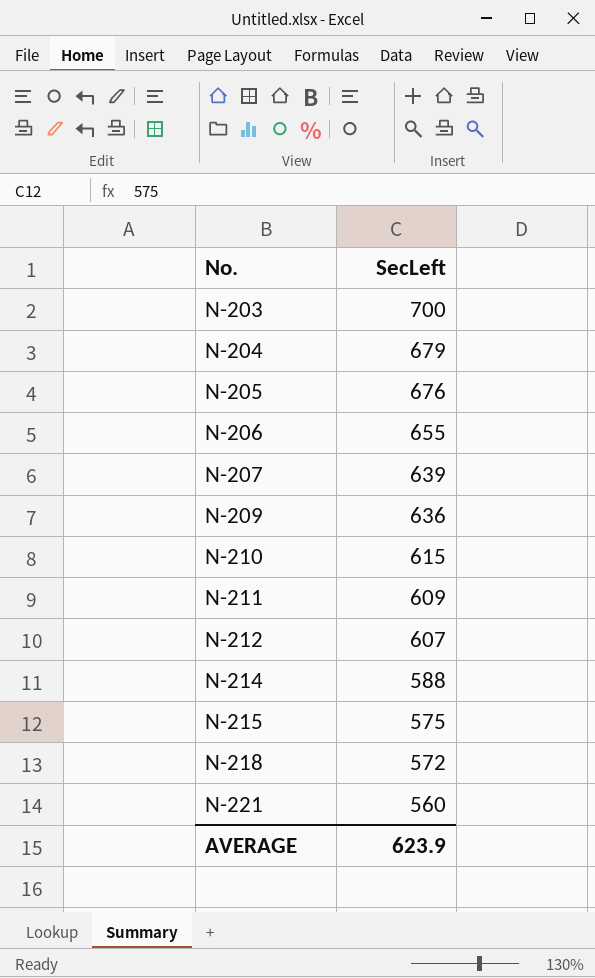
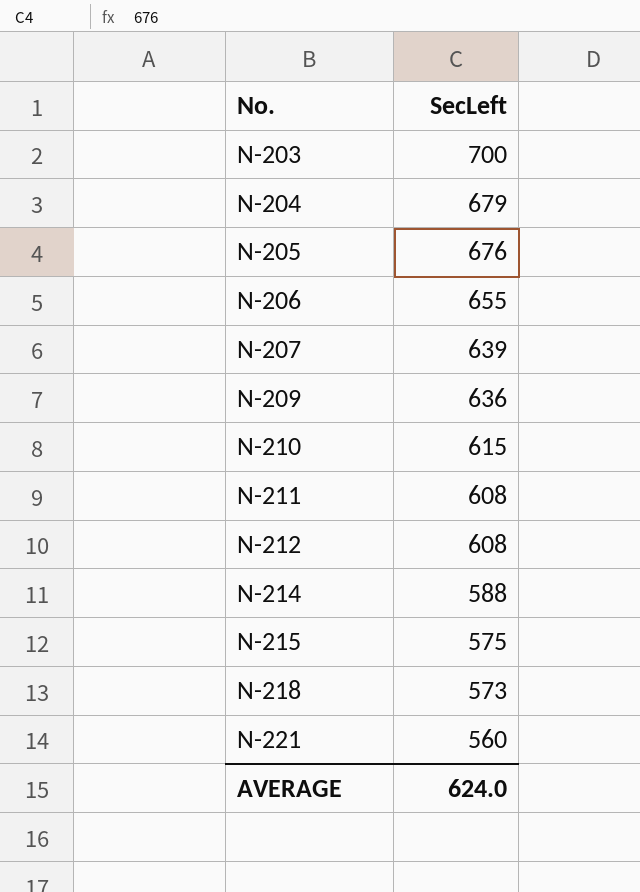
N-211 | SecLeft: 609 -> 608
N-212 | SecLeft: 607 -> 608
N-218 | SecLeft: 572 -> 573
AVERAGE | SecLeft: 623.9 -> 624.0

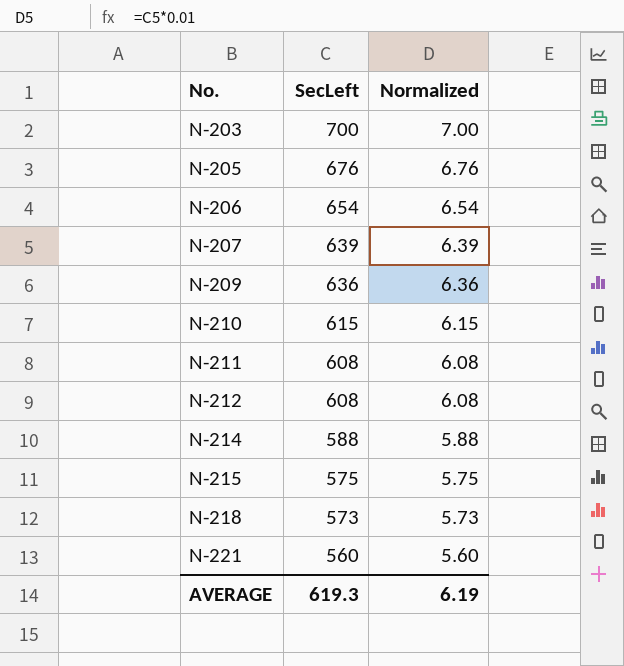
column Normalized | formula: none -> [SecLeft] * 0.01
row N-204: 679 -> none
N-206 | SecLeft: 655 -> 654
AVERAGE | SecLeft: 624.0 -> 619.3

